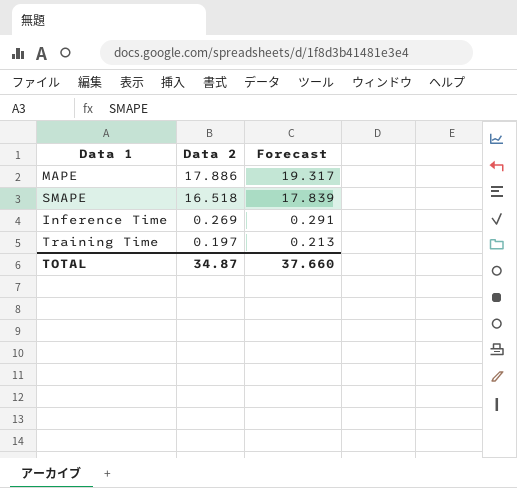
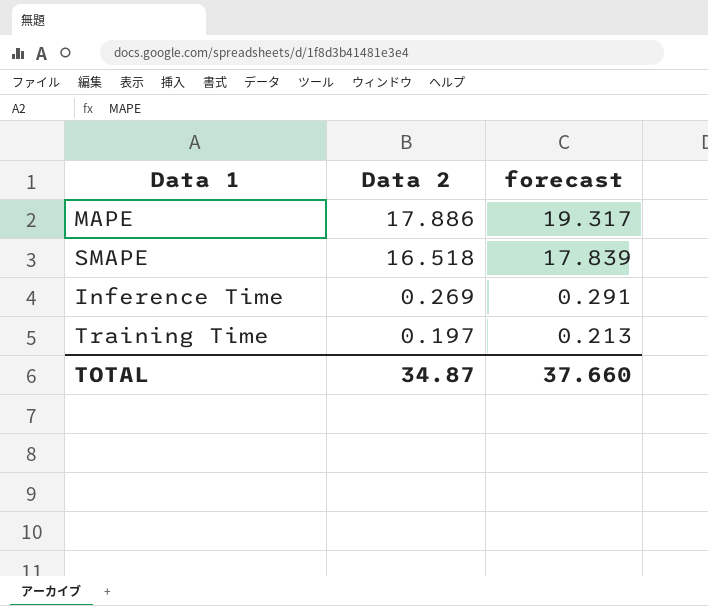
column name: Forecast -> forecast

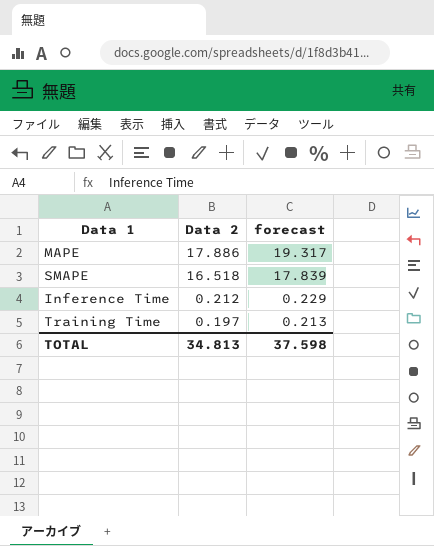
Inference Time | Data 2: 0.269 -> 0.212
Inference Time | forecast: 0.291 -> 0.229
TOTAL | Data 2: 34.87 -> 34.813
TOTAL | forecast: 37.660 -> 37.598

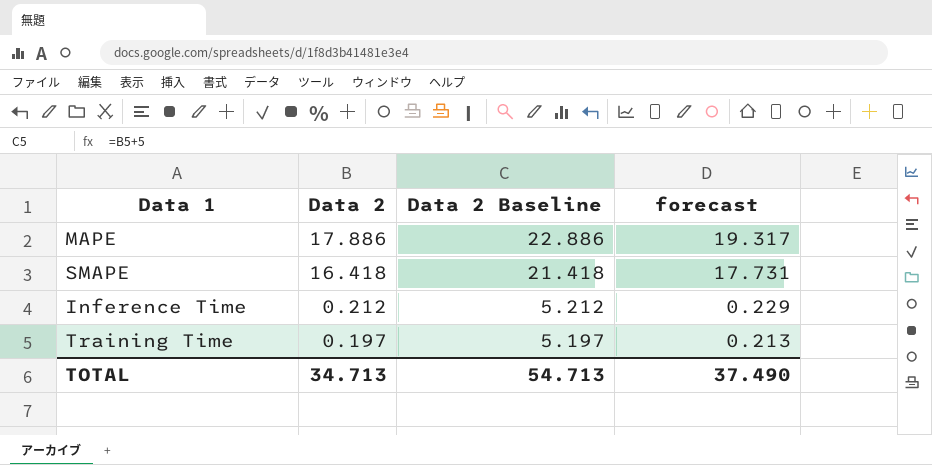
column Data 2 Baseline | formula: none -> [Data 2] + 5
SMAPE | Data 2: 16.518 -> 16.418
SMAPE | forecast: 17.839 -> 17.731
TOTAL | Data 2: 34.813 -> 34.713
TOTAL | forecast: 37.598 -> 37.490

